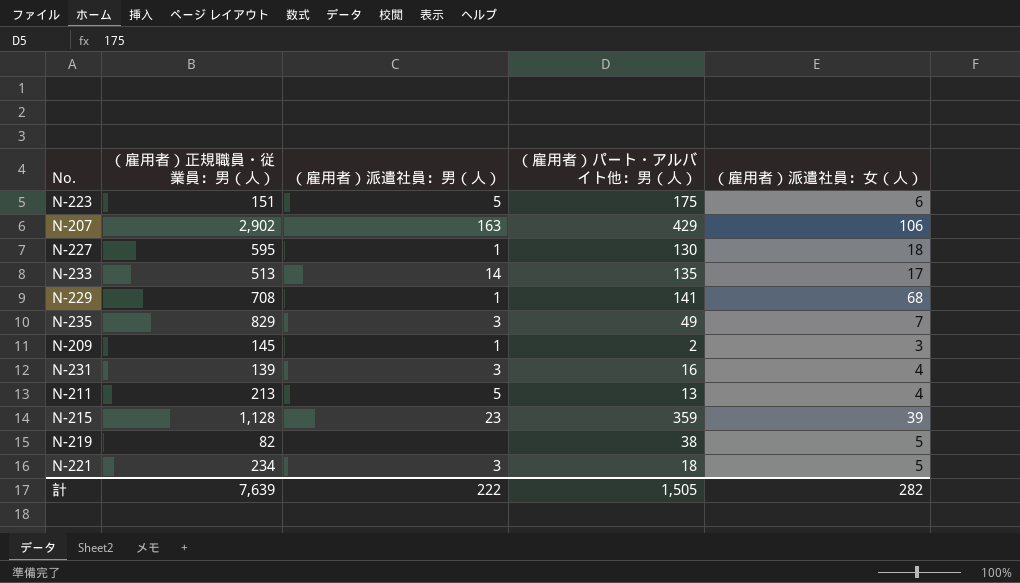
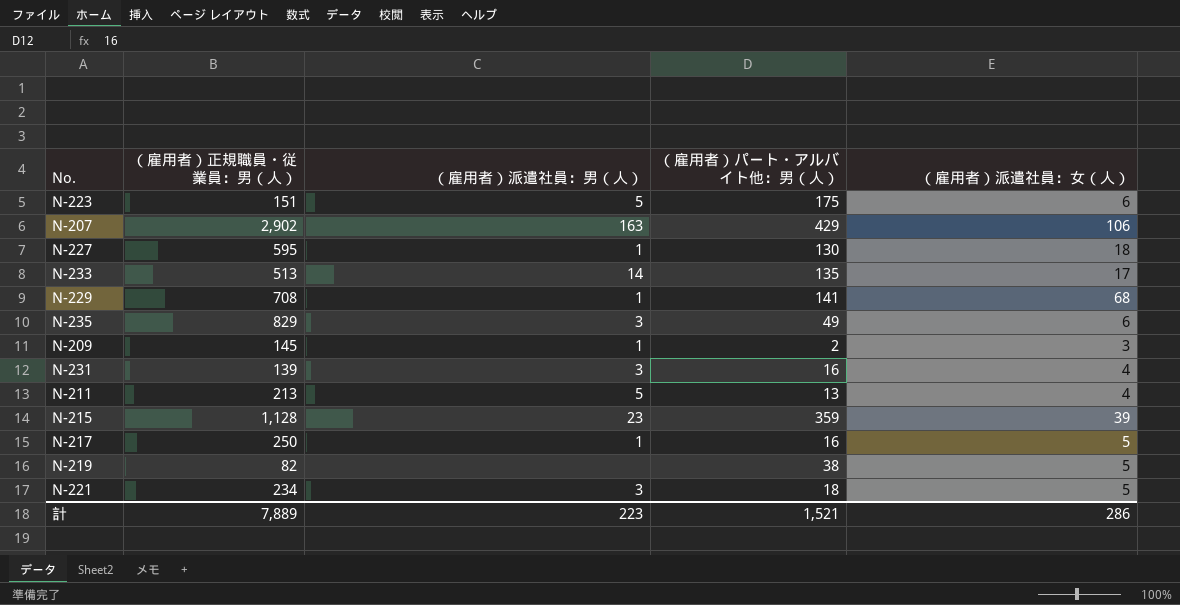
N-235 | （雇用者）派遣社員：女（人）: 7 -> 6
row N-217: none -> 250 | 1 | 16 | 5
計 | （雇用者）正規職員・従業員：男（人）: 7,639 -> 7,889
計 | （雇用者）派遣社員：男（人）: 222 -> 223
計 | （雇用者）パート・アルバイト他：男（人）: 1,505 -> 1,521
計 | （雇用者）派遣社員：女（人）: 282 -> 286

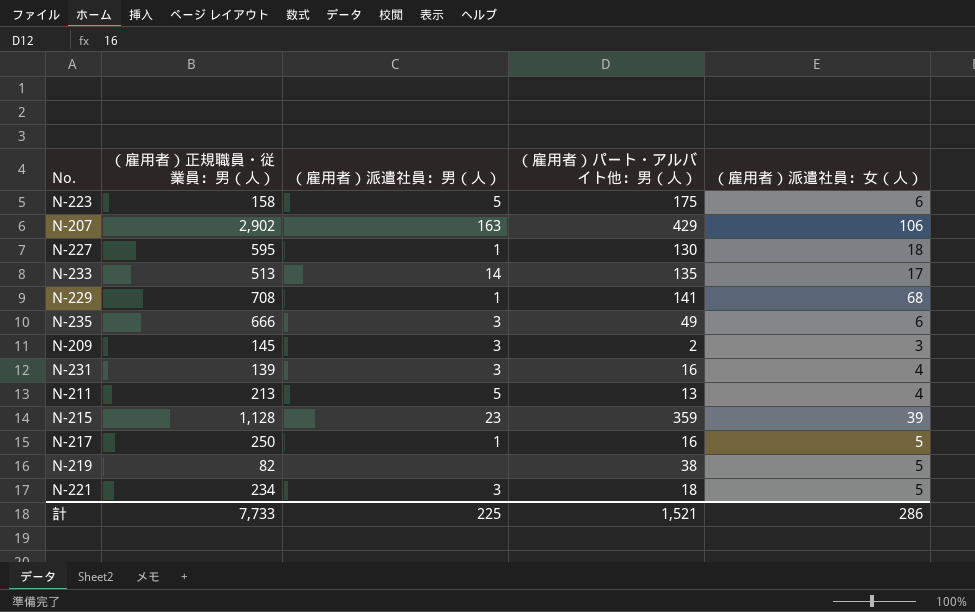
N-223 | （雇用者）正規職員・従業員：男（人）: 151 -> 158
N-235 | （雇用者）正規職員・従業員：男（人）: 829 -> 666
N-209 | （雇用者）派遣社員：男（人）: 1 -> 3
計 | （雇用者）正規職員・従業員：男（人）: 7,889 -> 7,733
計 | （雇用者）派遣社員：男（人）: 223 -> 225

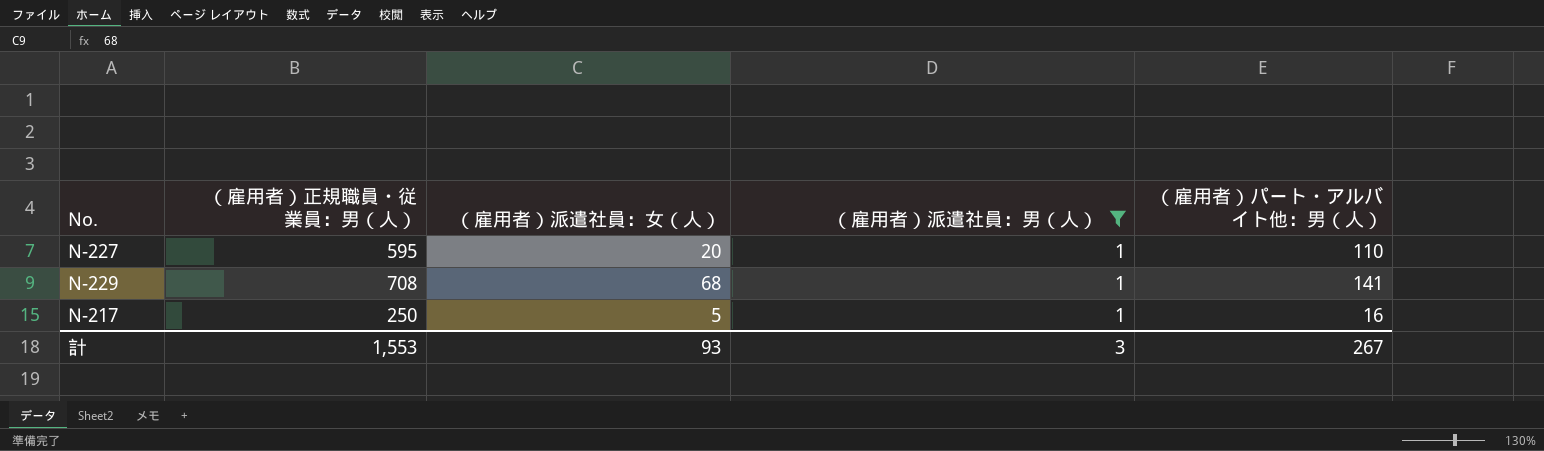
filter: none -> （雇用者）派遣社員：男（人） = 1
column （雇用者）派遣社員：女（人） | position: 5 -> 3
N-227 | （雇用者）派遣社員：女（人）: 18 -> 20
N-227 | （雇用者）パート・アルバイト他：男（人）: 130 -> 110
計 | （雇用者）正規職員・従業員：男（人）: 7,733 -> 1,553
計 | （雇用者）派遣社員：女（人）: 286 -> 93
計 | （雇用者）派遣社員：男（人）: 225 -> 3
計 | （雇用者）パート・アルバイト他：男（人）: 1,521 -> 267

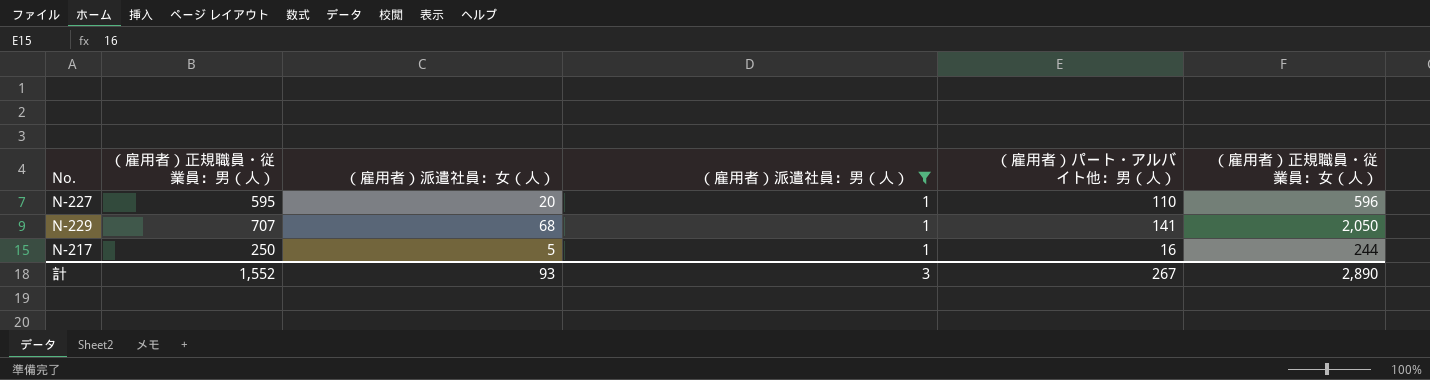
column （雇用者）正規職員・従業員：女（人） | position: none -> 6
N-229 | （雇用者）正規職員・従業員：男（人）: 708 -> 707
計 | （雇用者）正規職員・従業員：男（人）: 1,553 -> 1,552

